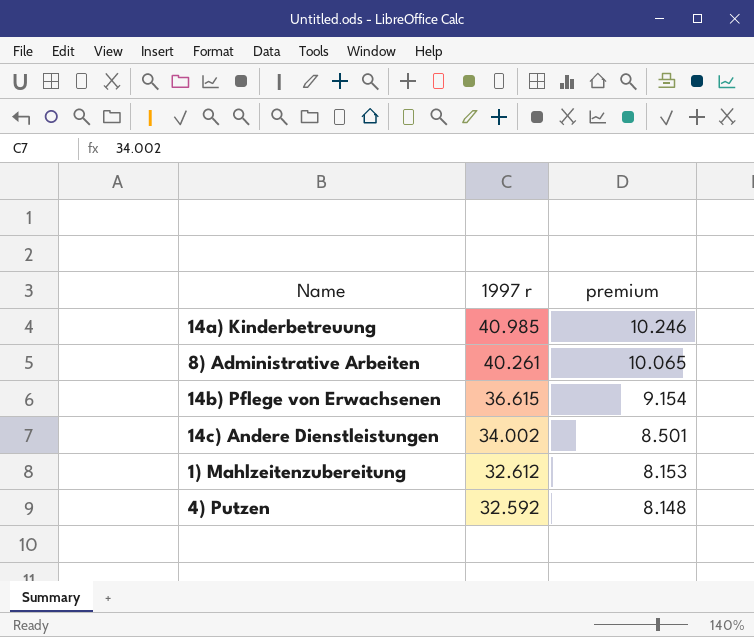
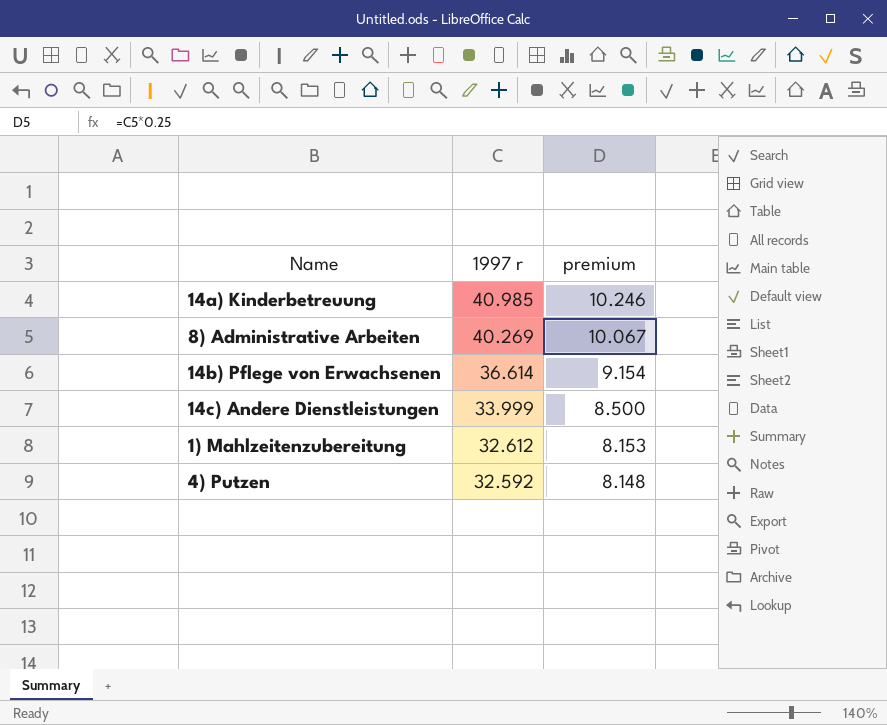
8) Administrative Arbeiten | 1997 r: 40.261 -> 40.269
8) Administrative Arbeiten | premium: 10.065 -> 10.067
14b) Pflege von Erwachsenen | 1997 r: 36.615 -> 36.614
14c) Andere Dienstleistungen | 1997 r: 34.002 -> 33.999
14c) Andere Dienstleistungen | premium: 8.501 -> 8.500

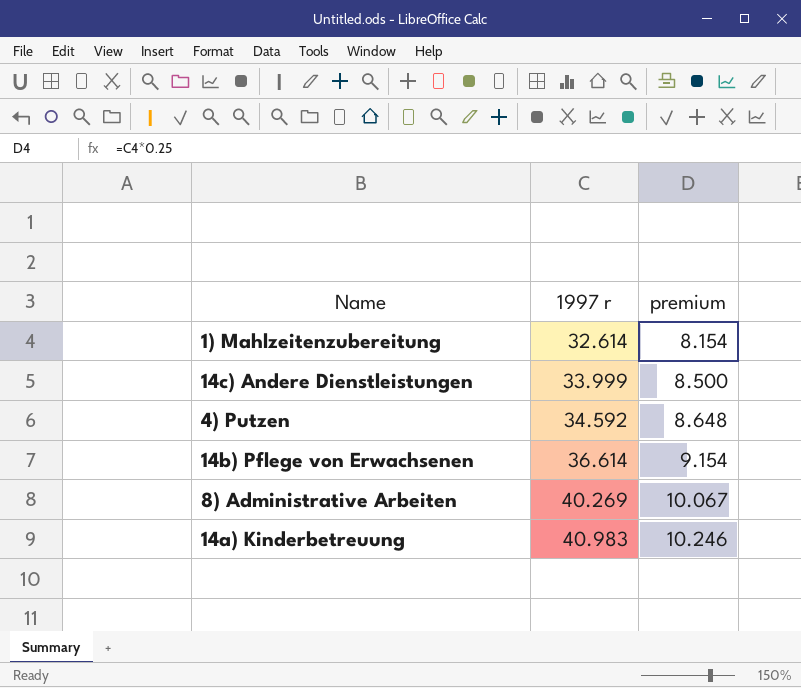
row order: 1997 r descending -> 1997 r ascending
1) Mahlzeitenzubereitung | 1997 r: 32.612 -> 32.614
1) Mahlzeitenzubereitung | premium: 8.153 -> 8.154
4) Putzen | 1997 r: 32.592 -> 34.592
4) Putzen | premium: 8.148 -> 8.648
14a) Kinderbetreuung | 1997 r: 40.985 -> 40.983

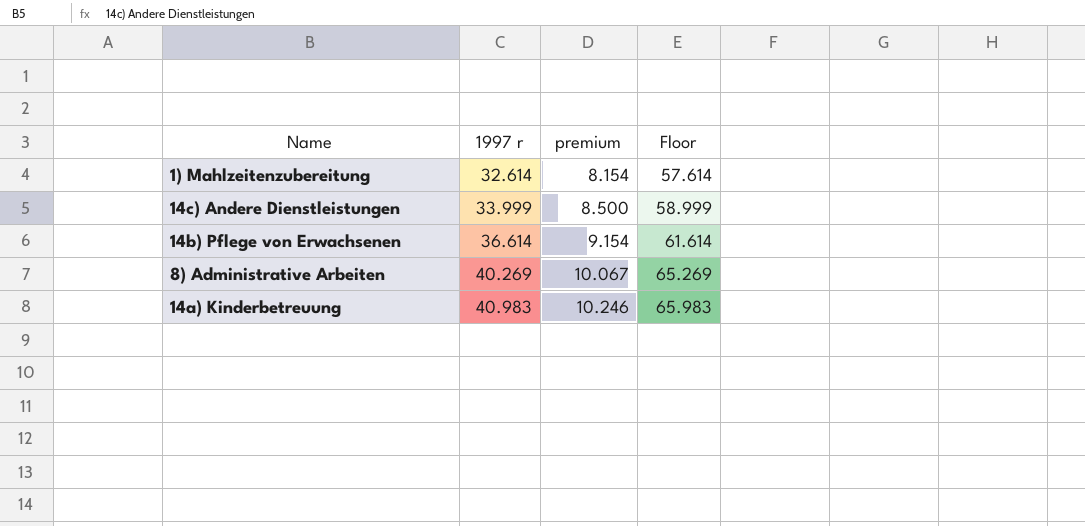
column Floor | formula: none -> [1997 r] + 25
row 4) Putzen: 34.592 | 8.648 -> none

